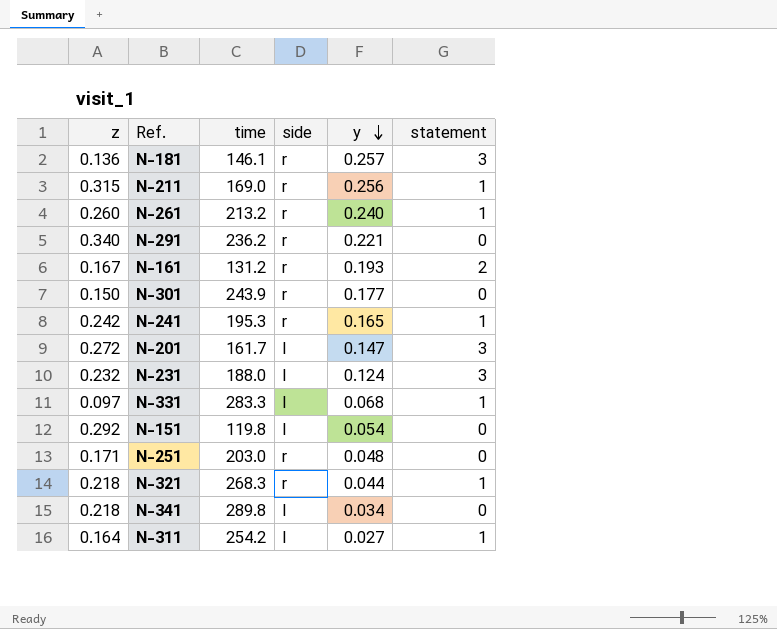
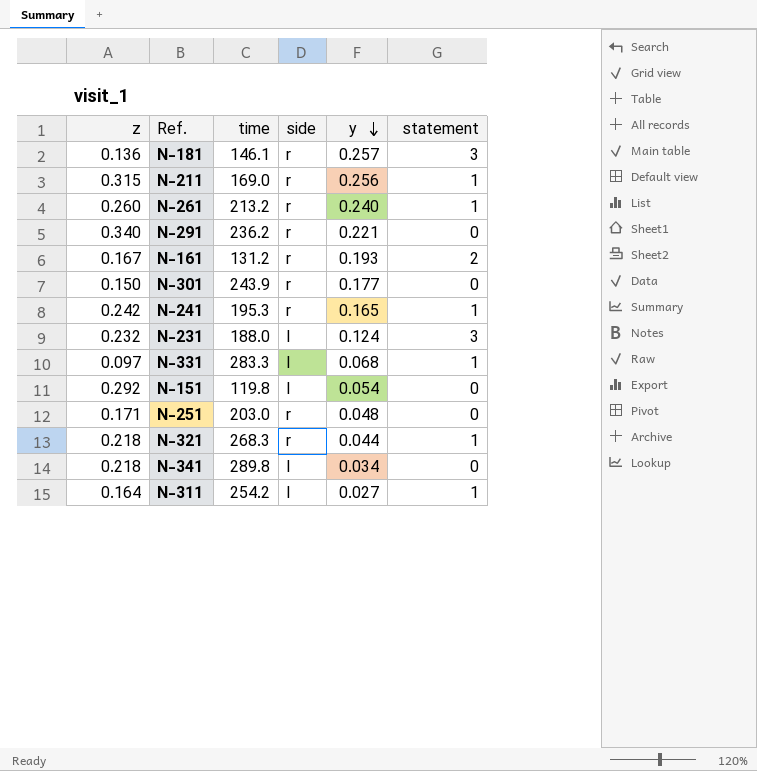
row N-201: 0.272 | 161.7 | l | 0.147 | 3 -> none

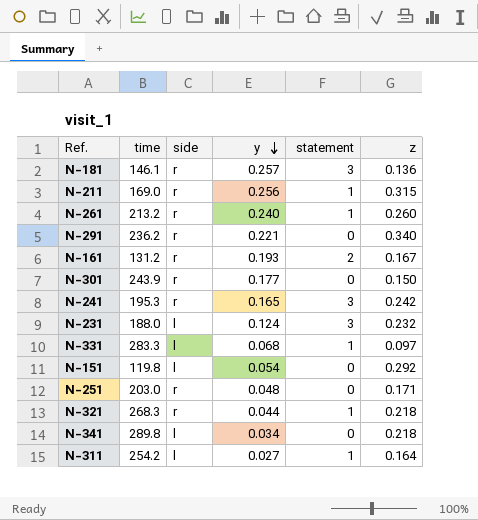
column z | position: 1 -> 6
N-241 | statement: 1 -> 3

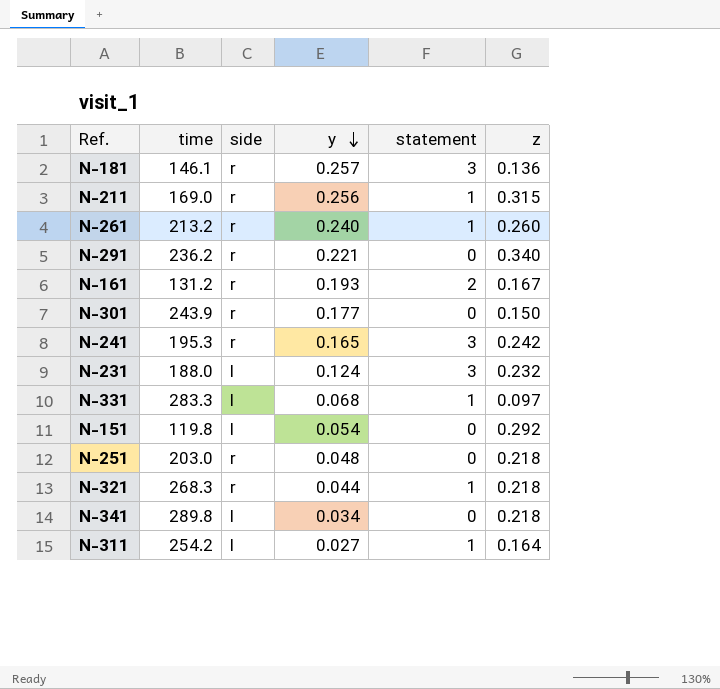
N-251 | z: 0.171 -> 0.218

